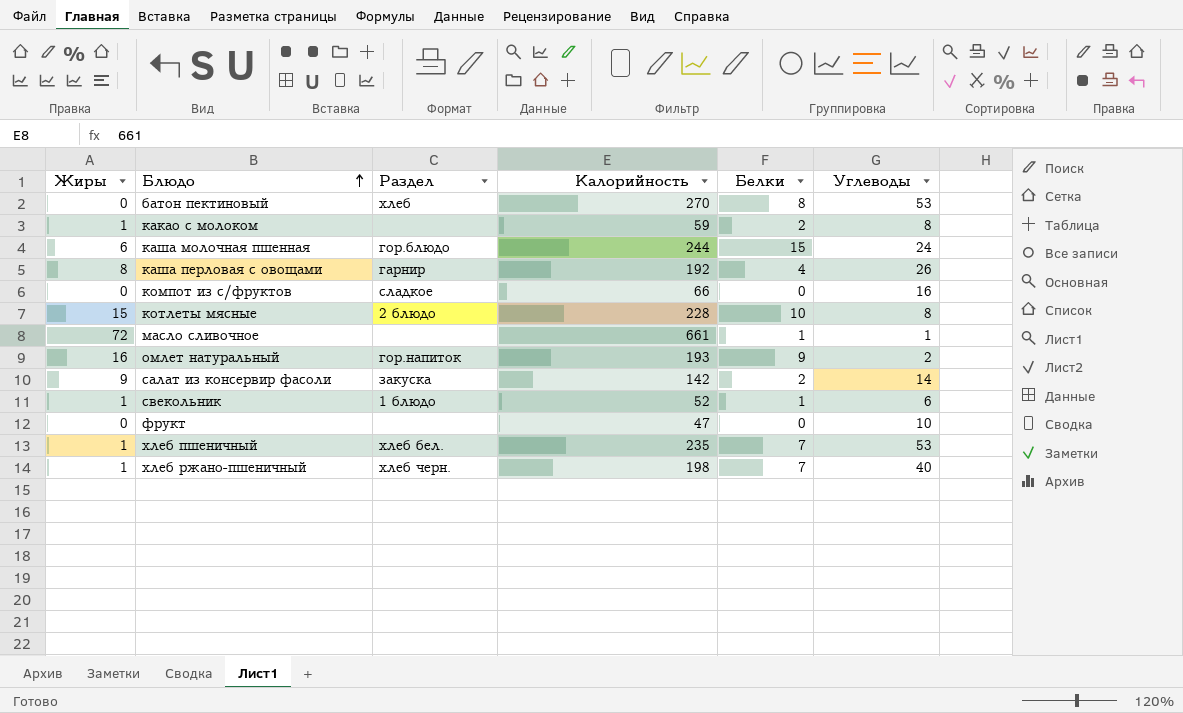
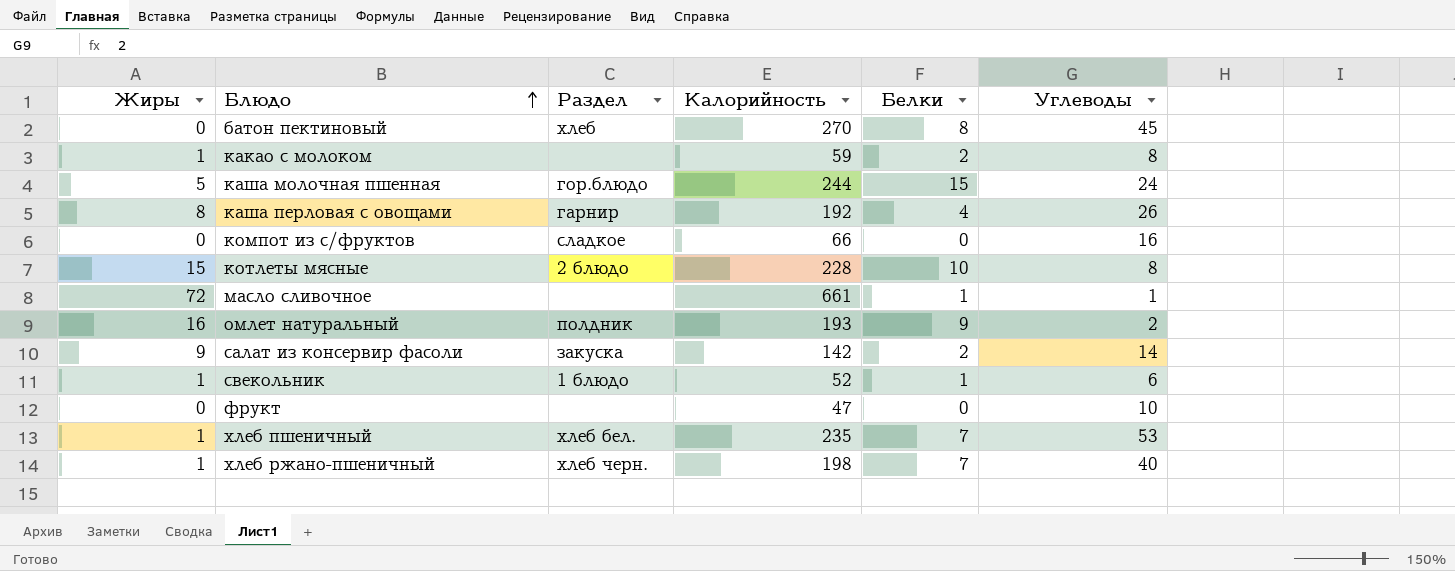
батон пектиновый | Углеводы: 53 -> 45
каша молочная пшенная | Жиры: 6 -> 5
омлет натуральный | Раздел: гор.напиток -> полдник

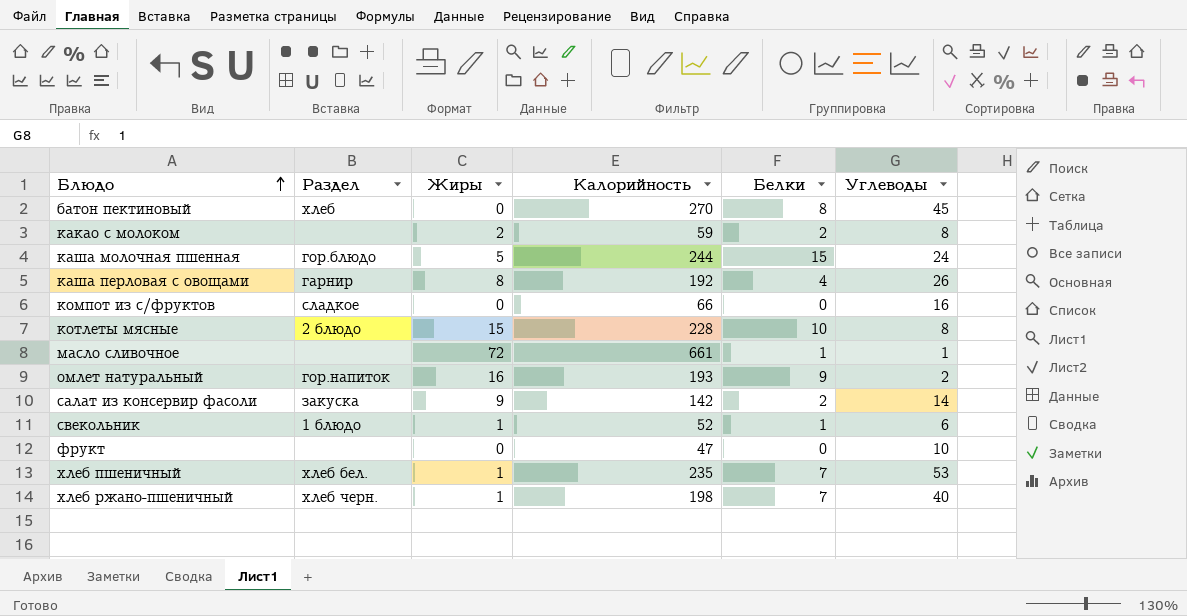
column Жиры | position: 1 -> 3
какао с молоком | Жиры: 1 -> 2
омлет натуральный | Раздел: полдник -> гор.напиток

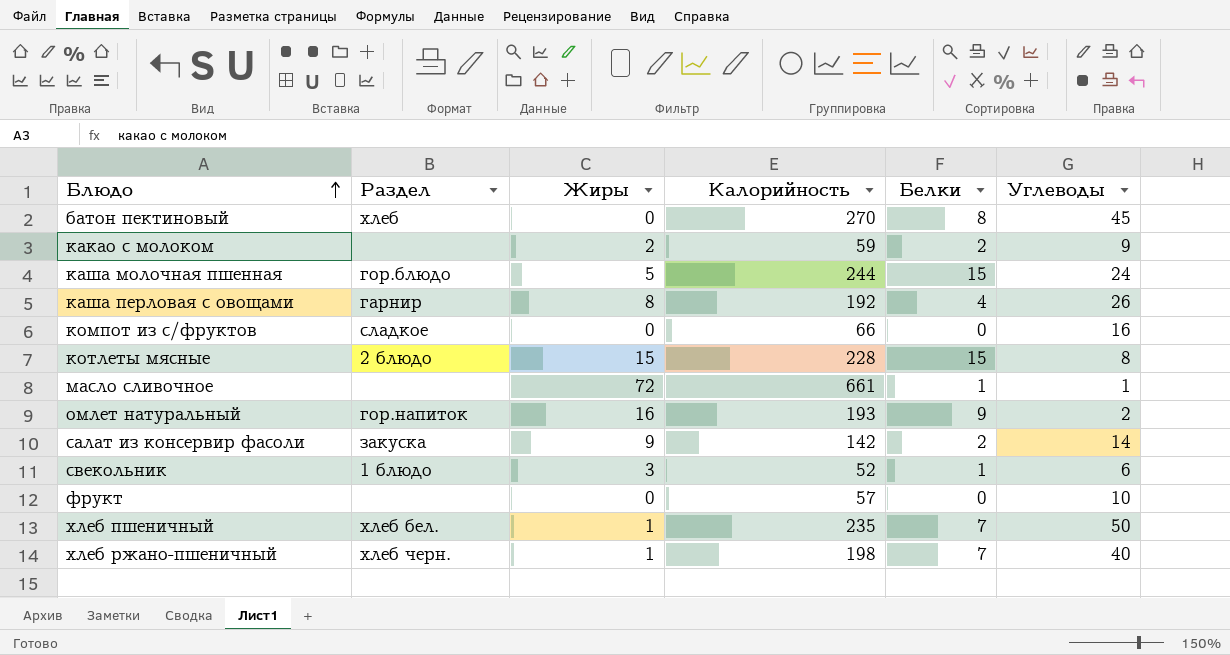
какао с молоком | Углеводы: 8 -> 9
котлеты мясные | Белки: 10 -> 15
свекольник | Жиры: 1 -> 3
фрукт | Калорийность: 47 -> 57
хлеб пшеничный | Углеводы: 53 -> 50

